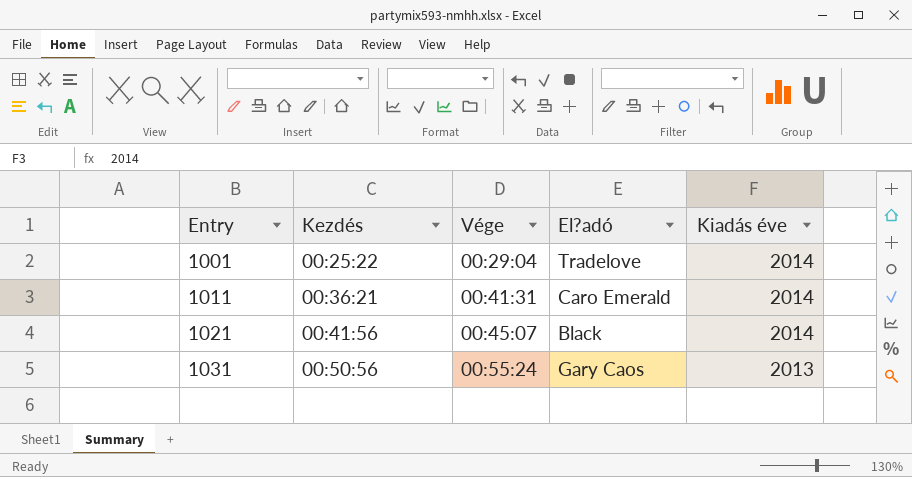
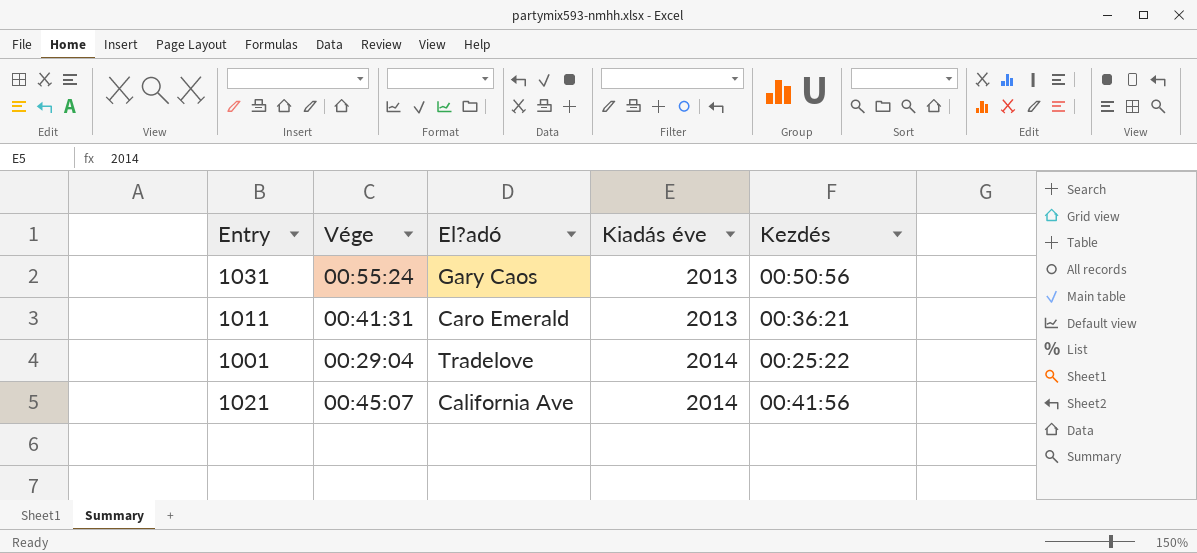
row order: Entry ascending -> Kiadás éve ascending
column Kezdés | position: 2 -> 5
1011 | Kiadás éve: 2014 -> 2013
1021 | El?adó: Black -> California Ave

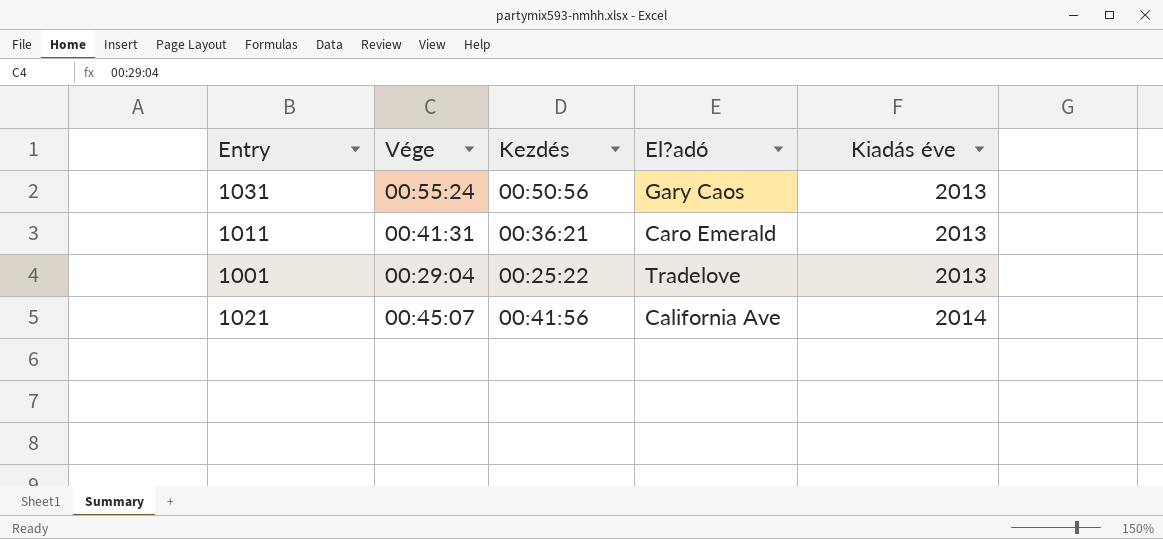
column Kezdés | position: 5 -> 3
1001 | Kiadás éve: 2014 -> 2013

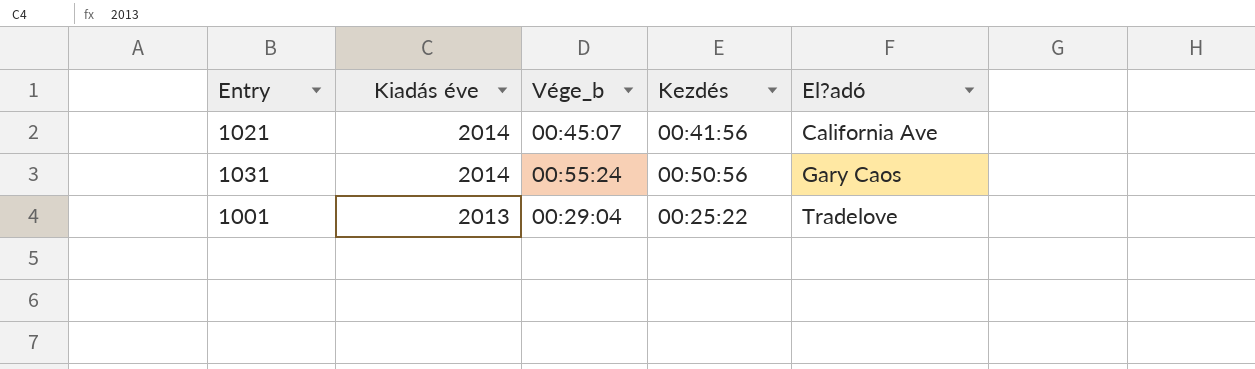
row order: Kiadás éve ascending -> Kiadás éve descending
column Kiadás éve | position: 5 -> 2
column name: Vége -> Vége_b
row 1011: 00:41:31 | 00:36:21 | Caro Emerald | 2013 -> none
1031 | Kiadás éve: 2013 -> 2014

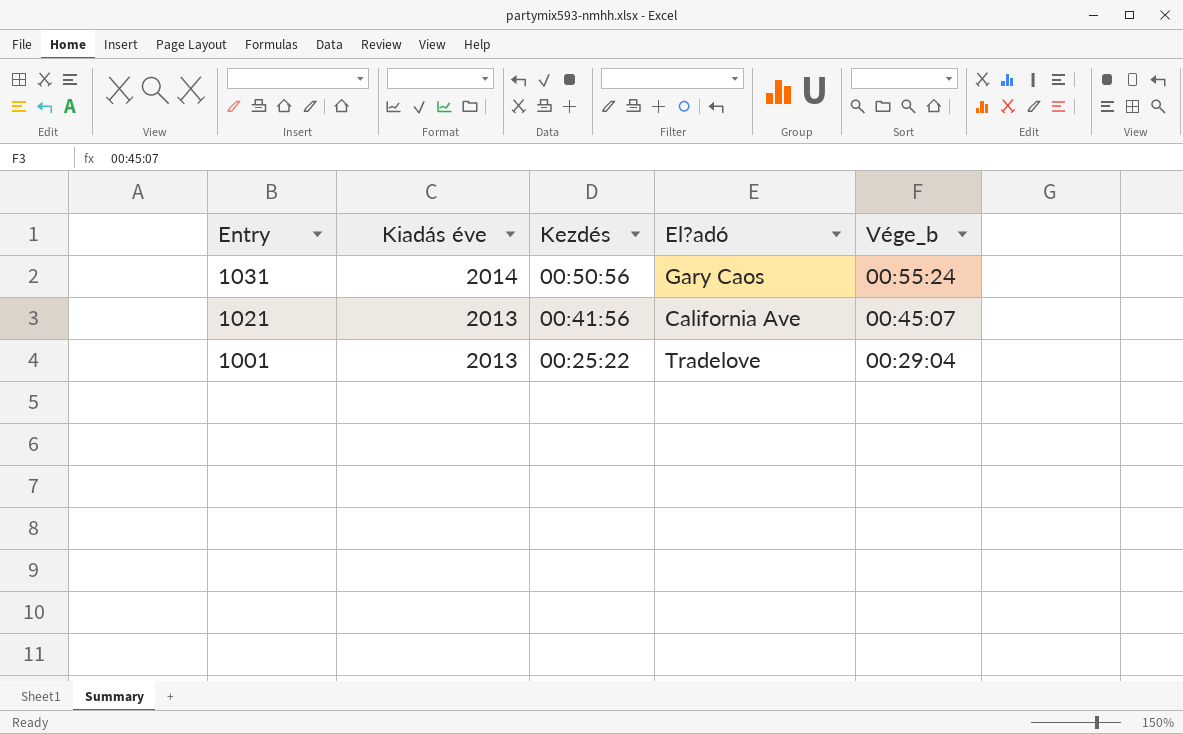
row order: Kiadás éve descending -> Entry descending
column Vége_b | position: 3 -> 5
1021 | Kiadás éve: 2014 -> 2013

